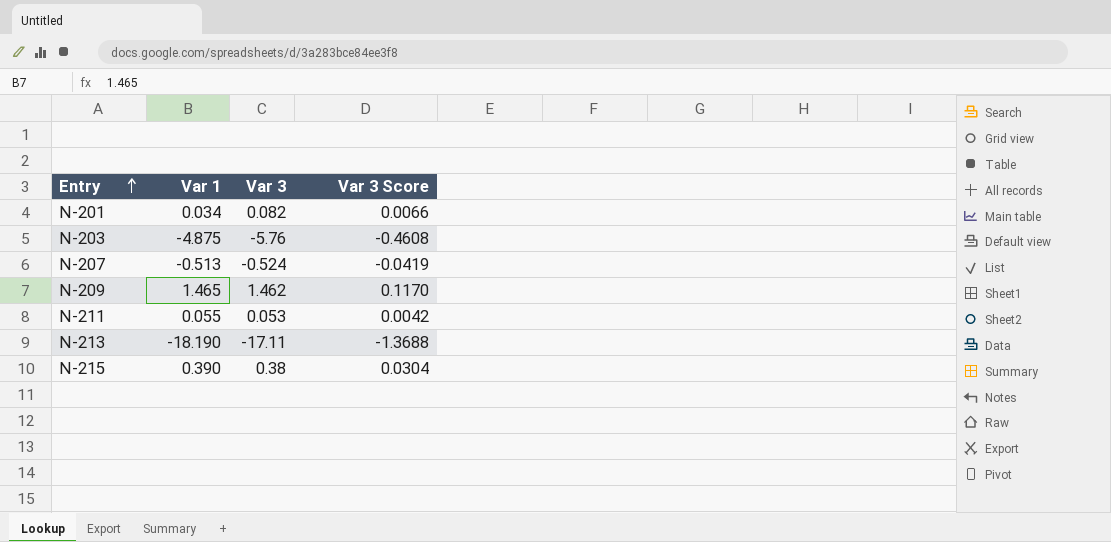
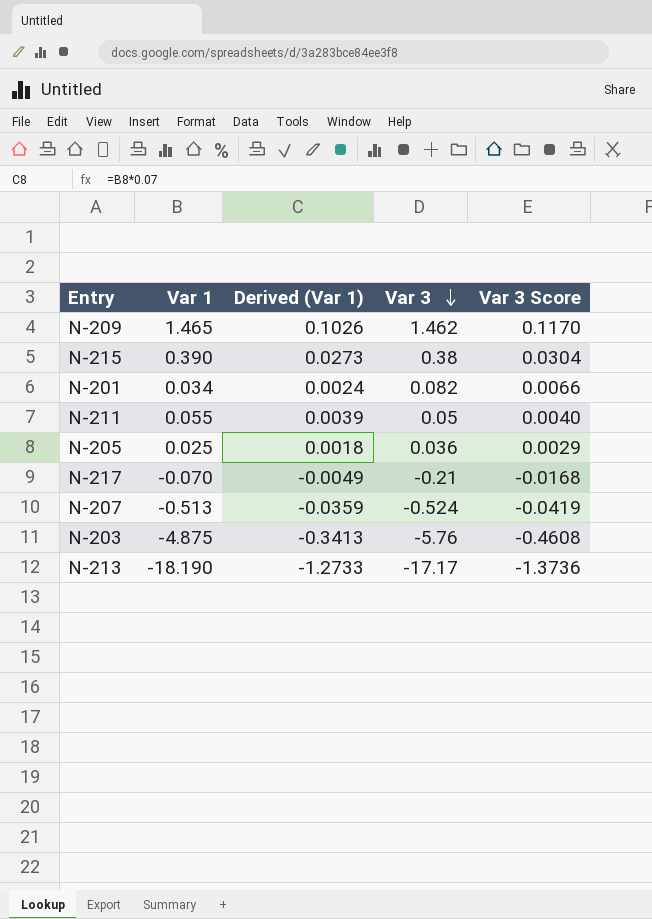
row order: Entry ascending -> Var 3 descending
column Derived (Var 1) | formula: none -> [Var 1] * 0.07
N-211 | Var 3: 0.053 -> 0.05
N-211 | Var 3 Score: 0.0042 -> 0.0040
row N-205: none -> 0.025 | 0.0018 | 0.036 | 0.0029
row N-217: none -> -0.070 | -0.0049 | -0.21 | -0.0168
N-213 | Var 3: -17.11 -> -17.17
N-213 | Var 3 Score: -1.3688 -> -1.3736

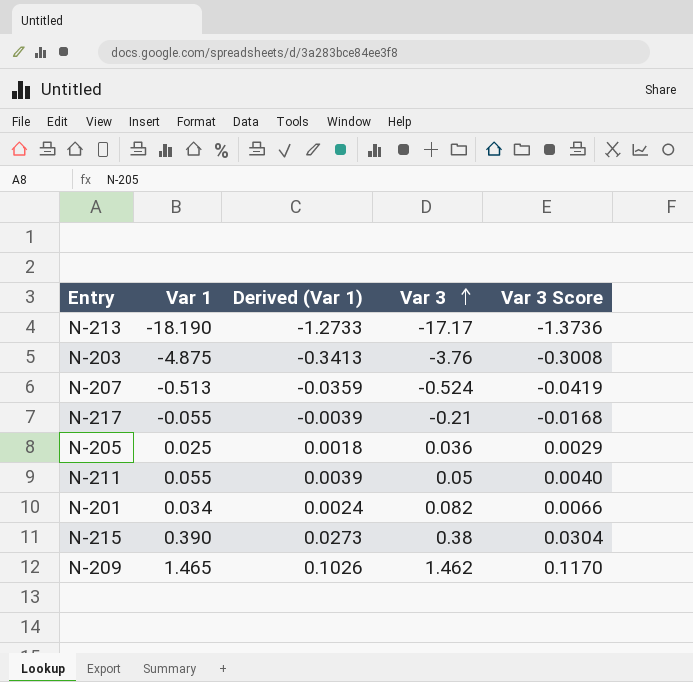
row order: Var 3 descending -> Var 3 ascending
N-203 | Var 3: -5.76 -> -3.76
N-203 | Var 3 Score: -0.4608 -> -0.3008
N-217 | Var 1: -0.070 -> -0.055
N-217 | Derived (Var 1): -0.0049 -> -0.0039

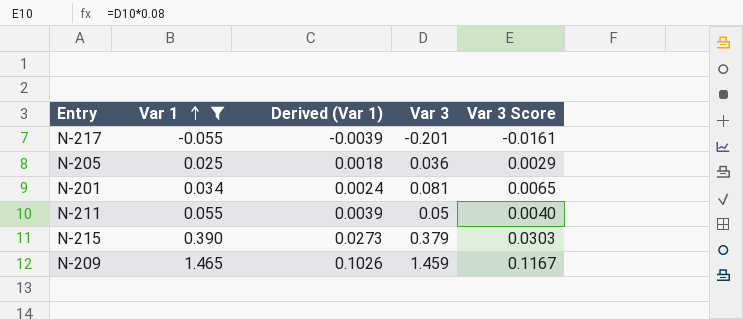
filter: none -> Var 1 >= -0.055
row order: Var 3 ascending -> Var 1 ascending
N-217 | Var 3: -0.21 -> -0.201
N-217 | Var 3 Score: -0.0168 -> -0.0161
N-201 | Var 3: 0.082 -> 0.081
N-201 | Var 3 Score: 0.0066 -> 0.0065
N-215 | Var 3: 0.38 -> 0.379
N-215 | Var 3 Score: 0.0304 -> 0.0303
N-209 | Var 3: 1.462 -> 1.459
N-209 | Var 3 Score: 0.1170 -> 0.1167

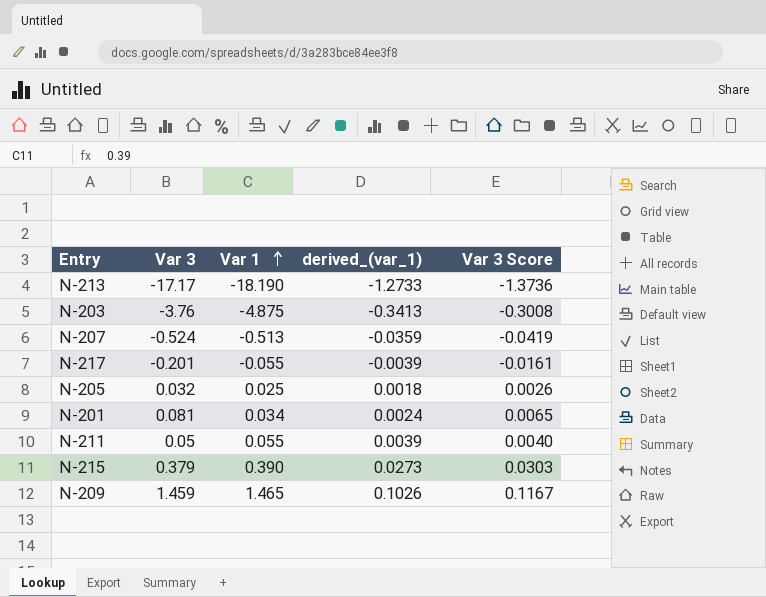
filter: Var 1 >= -0.055 -> none
column Var 3 | position: 4 -> 2
column name: Derived (Var 1) -> derived_(var_1)
N-205 | Var 3: 0.036 -> 0.032
N-205 | Var 3 Score: 0.0029 -> 0.0026

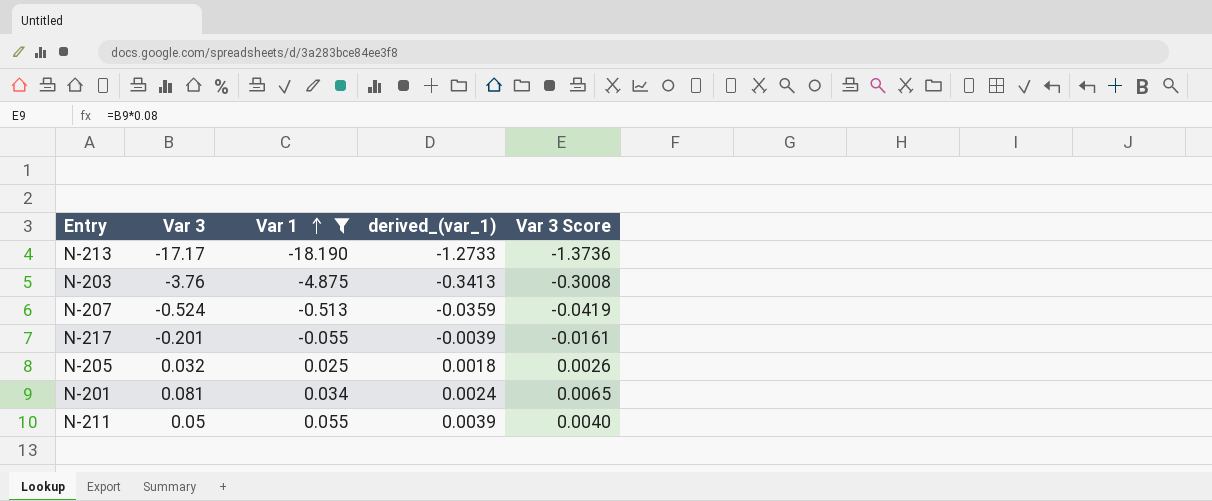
filter: none -> Var 1 <= 0.055

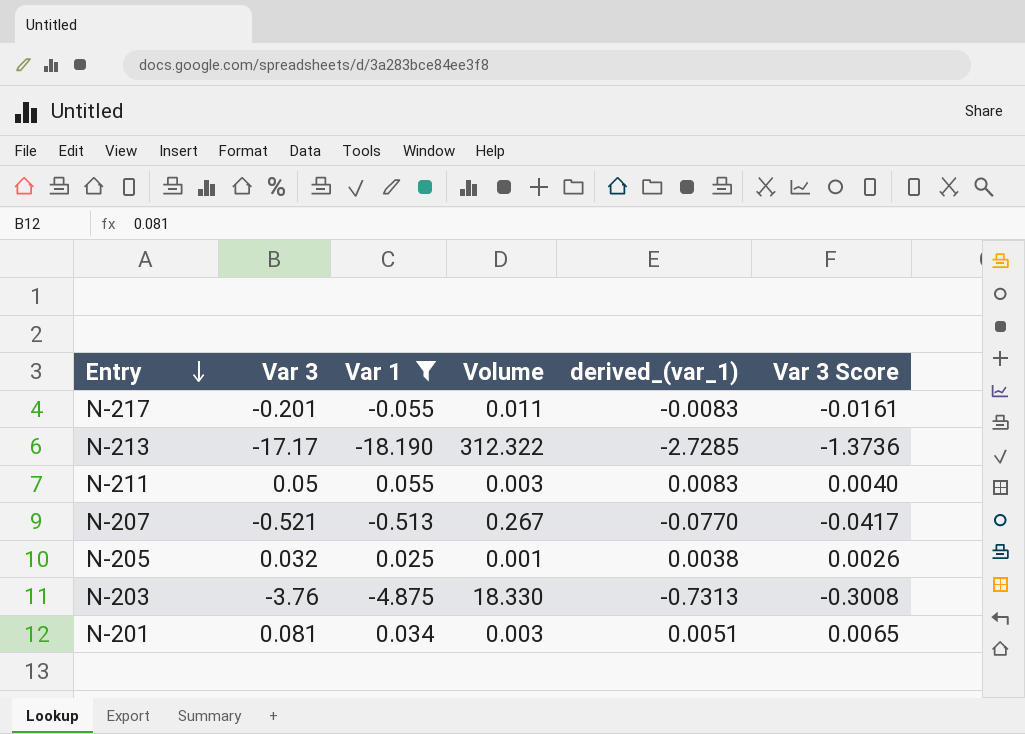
row order: Var 1 ascending -> Entry descending
column Volume | formula: none -> [Var 3] * [Var 1]
column derived_(var_1) | formula: [Var 1] * 0.07 -> [Var 1] * 0.15
N-207 | Var 3: -0.524 -> -0.521
N-207 | Var 3 Score: -0.0419 -> -0.0417

